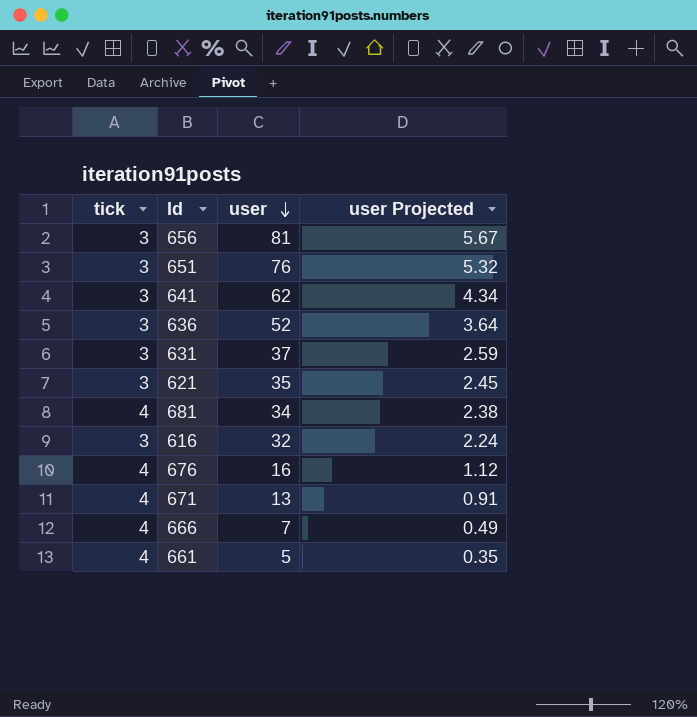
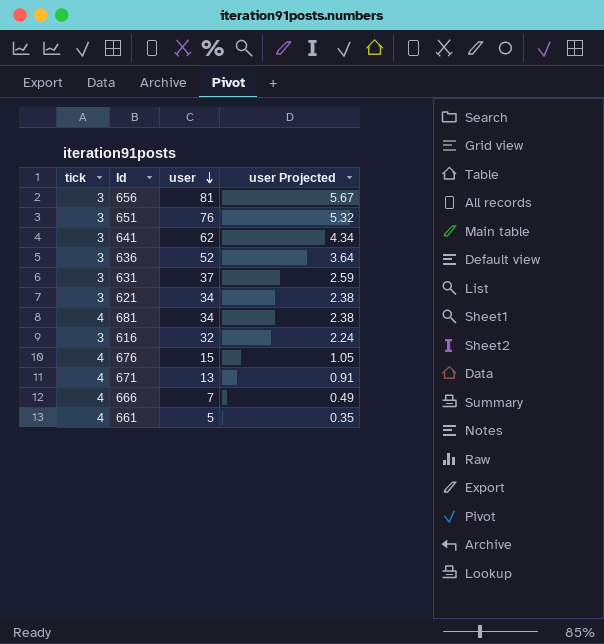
621 | user: 35 -> 34
621 | user Projected: 2.45 -> 2.38
676 | user: 16 -> 15
676 | user Projected: 1.12 -> 1.05

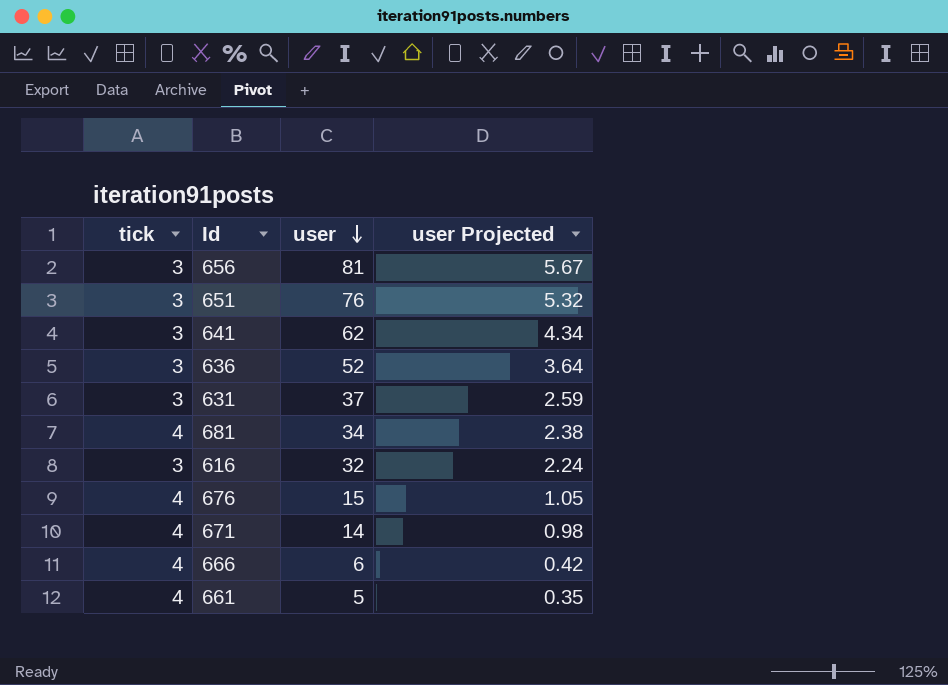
row 621: 3 | 34 | 2.38 -> none
671 | user: 13 -> 14
671 | user Projected: 0.91 -> 0.98
666 | user: 7 -> 6
666 | user Projected: 0.49 -> 0.42

